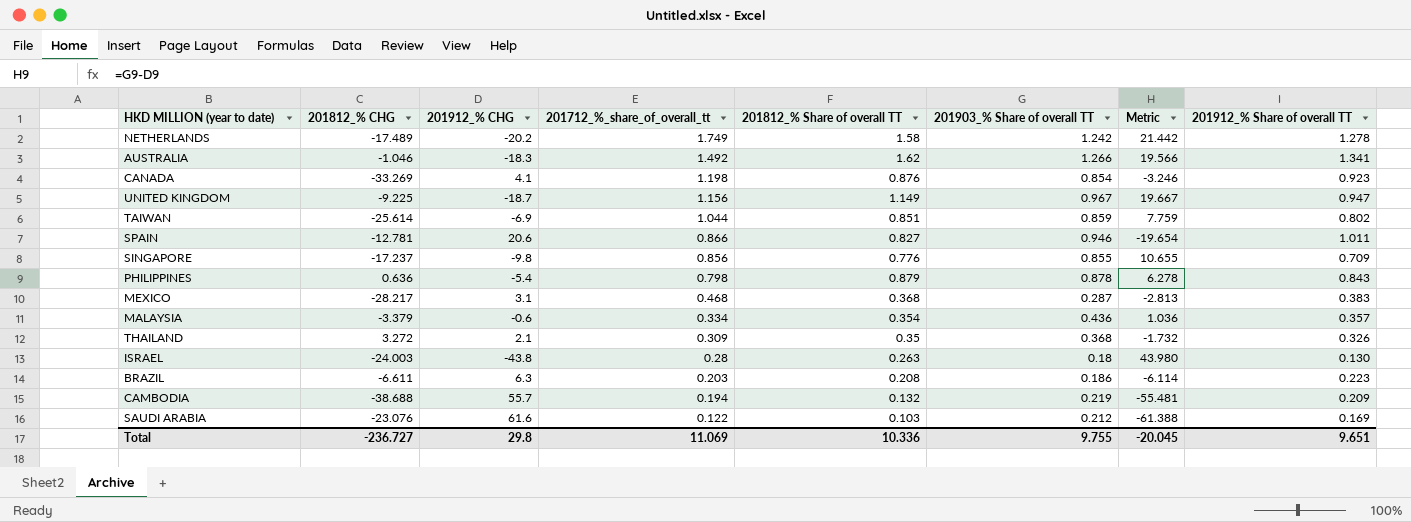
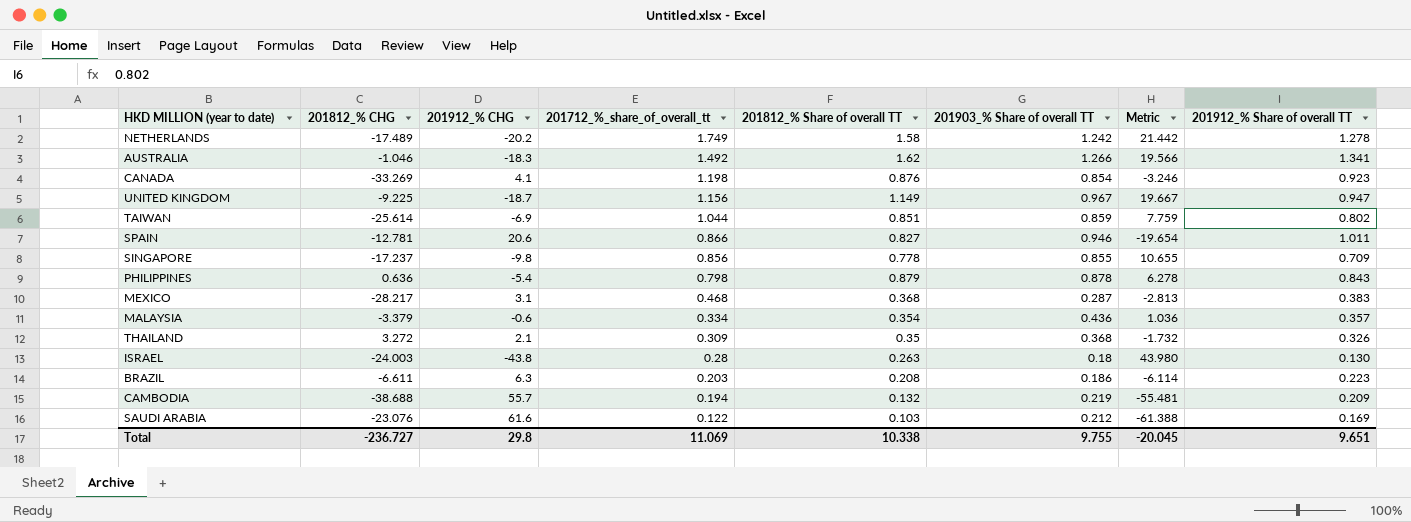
SINGAPORE | 201812_% Share of overall TT: 0.776 -> 0.778
Total | 201812_% Share of overall TT: 10.336 -> 10.338

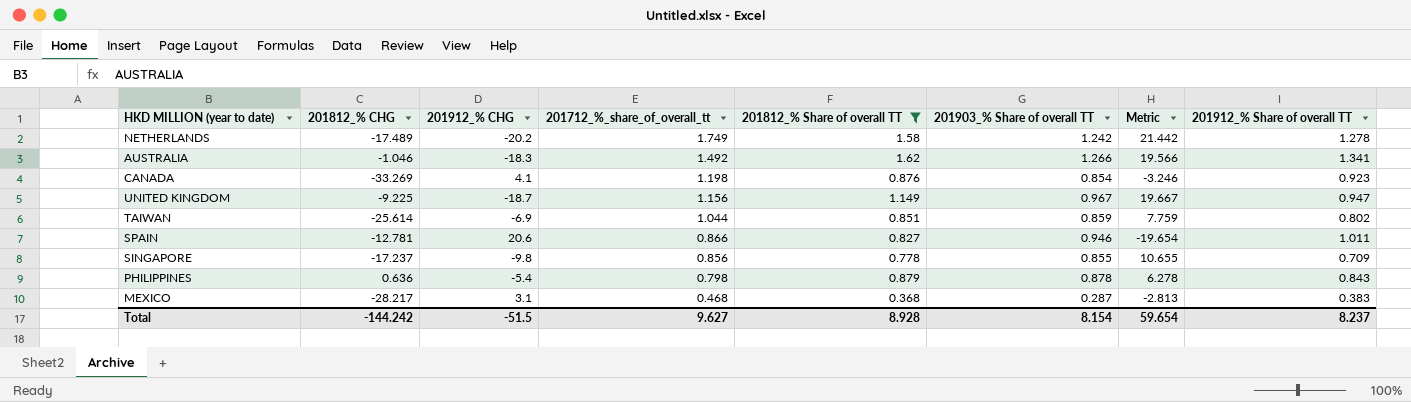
filter: none -> 201812_% Share of overall TT >= 0.368
Total | 201812_% CHG: -236.727 -> -144.242
Total | 201912_% CHG: 29.8 -> -51.5
Total | 201712_%_share_of_overall_tt: 11.069 -> 9.627
Total | 201812_% Share of overall TT: 10.338 -> 8.928
Total | 201903_% Share of overall TT: 9.755 -> 8.154
Total | Metric: -20.045 -> 59.654
Total | 201912_% Share of overall TT: 9.651 -> 8.237

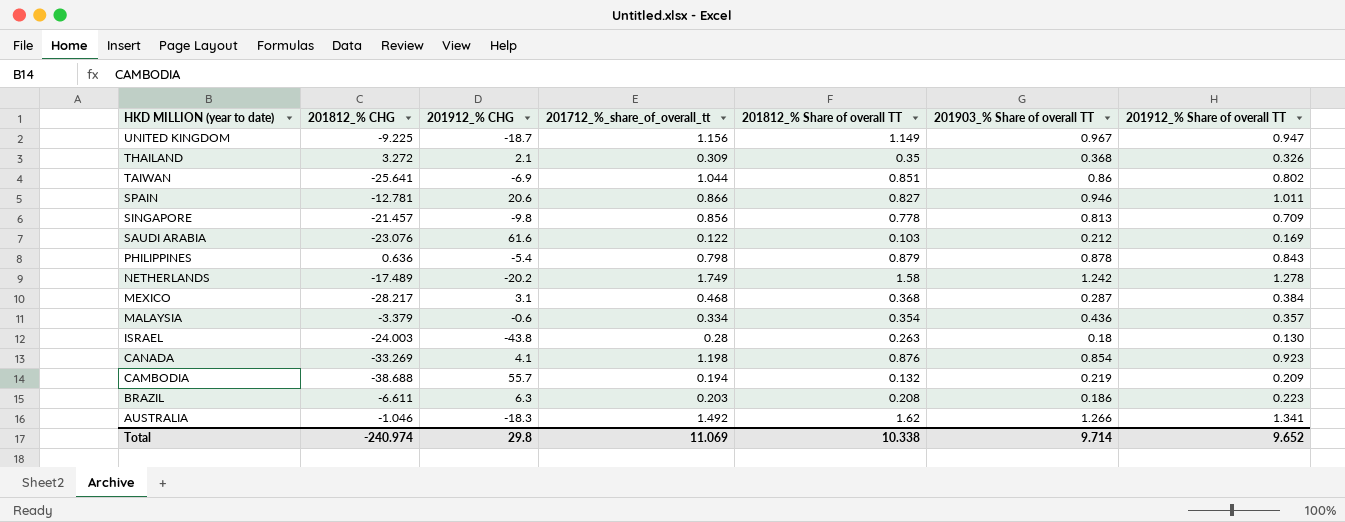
filter: 201812_% Share of overall TT >= 0.368 -> none
row order: 201712_%_share_of_overall_tt descending -> HKD MILLION (year to date) descending
column Metric | formula: [201903_% Share of overall TT] - [201912_% CHG] -> none
TAIWAN | 201812_% CHG: -25.614 -> -25.641
TAIWAN | 201903_% Share of overall TT: 0.859 -> 0.86
SINGAPORE | 201812_% CHG: -17.237 -> -21.457
SINGAPORE | 201903_% Share of overall TT: 0.855 -> 0.813
MEXICO | 201912_% Share of overall TT: 0.383 -> 0.384
Total | 201812_% CHG: -144.242 -> -240.974
Total | 201912_% CHG: -51.5 -> 29.8
Total | 201712_%_share_of_overall_tt: 9.627 -> 11.069
Total | 201812_% Share of overall TT: 8.928 -> 10.338
Total | 201903_% Share of overall TT: 8.154 -> 9.714
Total | 201912_% Share of overall TT: 8.237 -> 9.652

